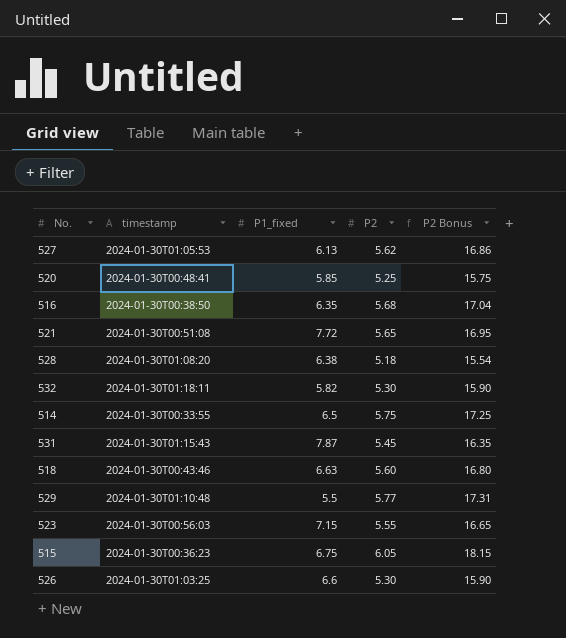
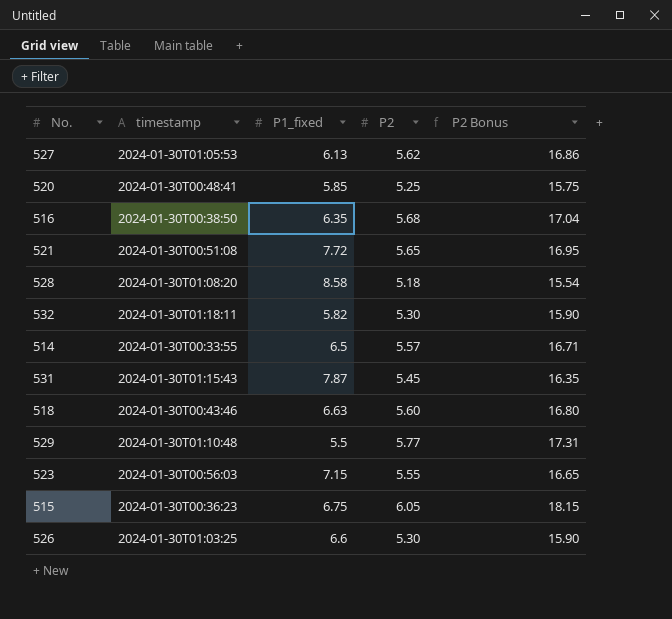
528 | P1_fixed: 6.38 -> 8.58
514 | P2: 5.75 -> 5.57
514 | P2 Bonus: 17.25 -> 16.71

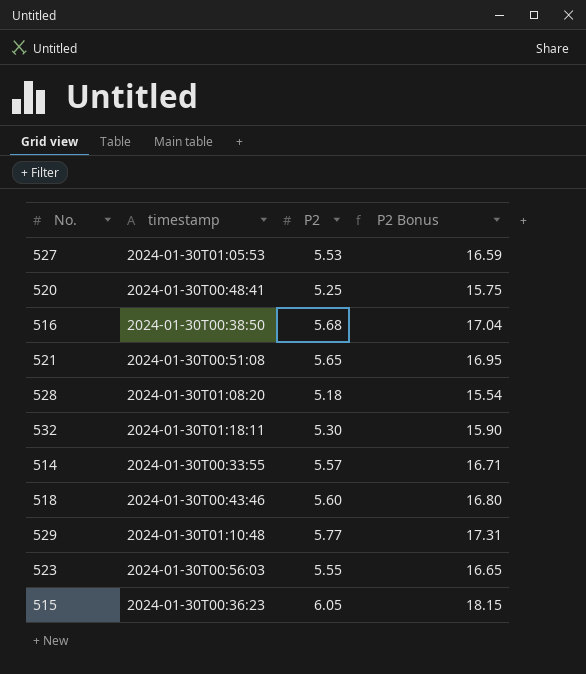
column P1_fixed | position: 3 -> none
row 531: 2024-01-30T01:15:43 | 7.87 | 5.45 | 16.35 -> none
row 526: 2024-01-30T01:03:25 | 6.6 | 5.30 | 15.90 -> none
527 | P2: 5.62 -> 5.53
527 | P2 Bonus: 16.86 -> 16.59

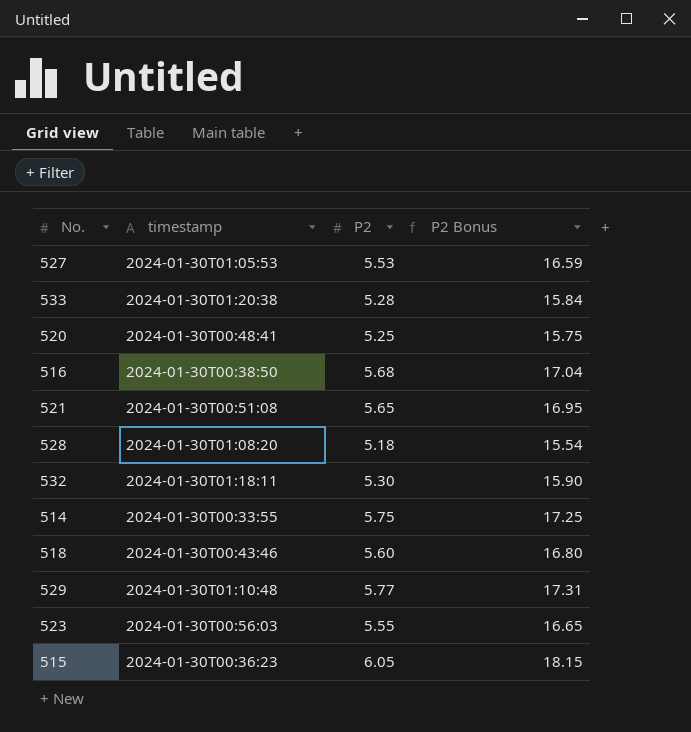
row 533: none -> 2024-01-30T01:20:38 | 5.28 | 15.84
514 | P2: 5.57 -> 5.75
514 | P2 Bonus: 16.71 -> 17.25

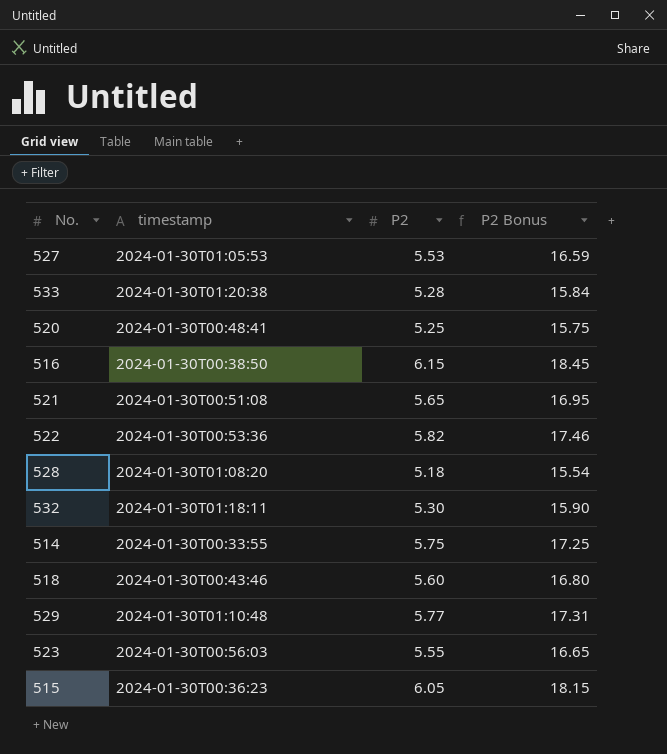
516 | P2: 5.68 -> 6.15
516 | P2 Bonus: 17.04 -> 18.45
row 522: none -> 2024-01-30T00:53:36 | 5.82 | 17.46

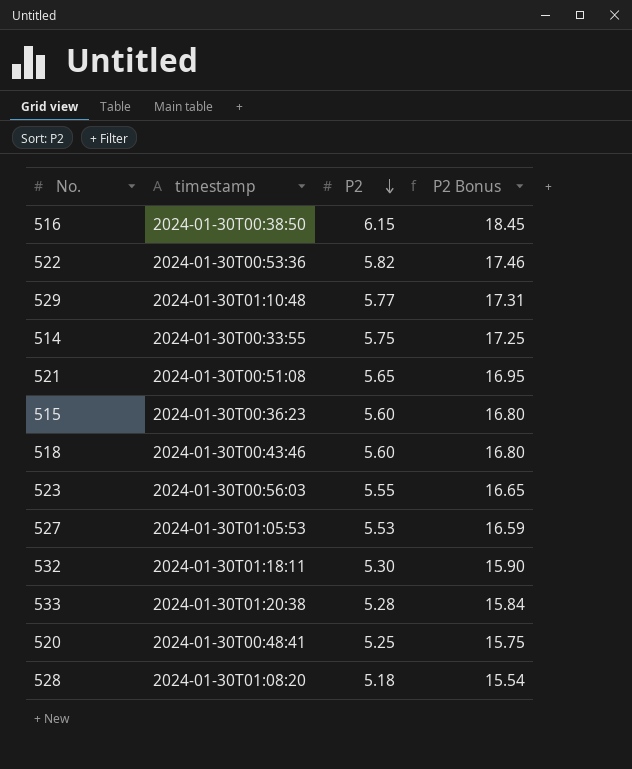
row order: none -> P2 descending
515 | P2: 6.05 -> 5.60
515 | P2 Bonus: 18.15 -> 16.80

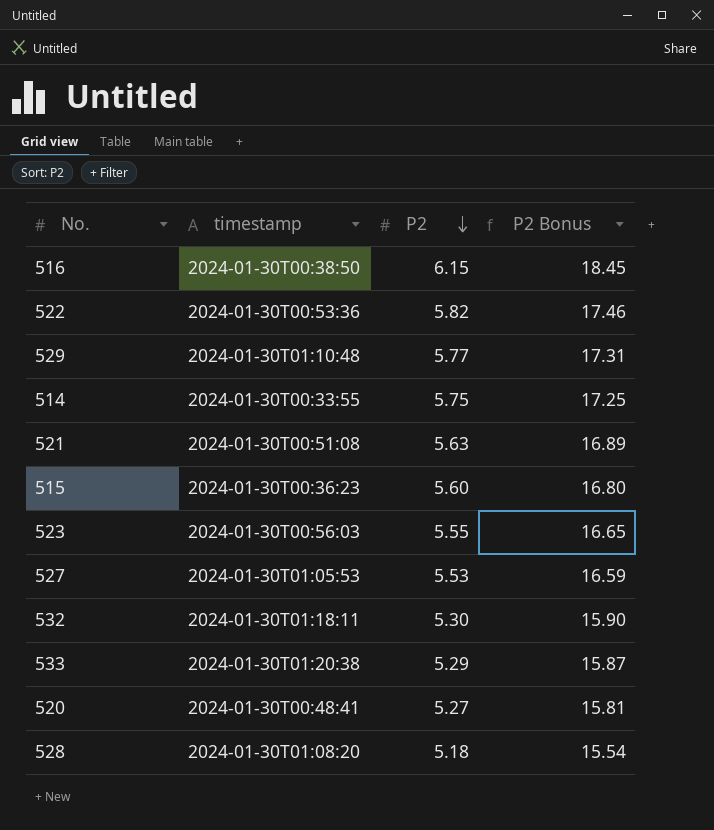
row 518: 2024-01-30T00:43:46 | 5.60 | 16.80 -> none
521 | P2: 5.65 -> 5.63
521 | P2 Bonus: 16.95 -> 16.89
533 | P2: 5.28 -> 5.29
533 | P2 Bonus: 15.84 -> 15.87
520 | P2: 5.25 -> 5.27
520 | P2 Bonus: 15.75 -> 15.81

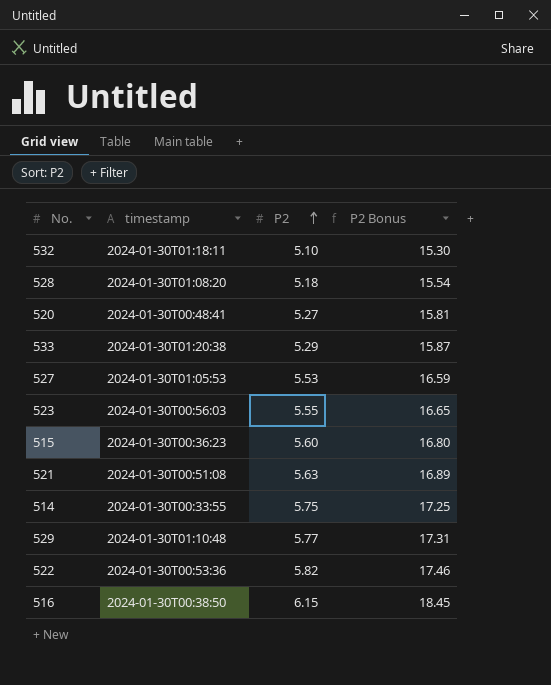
row order: P2 descending -> P2 ascending
532 | P2: 5.30 -> 5.10
532 | P2 Bonus: 15.90 -> 15.30

